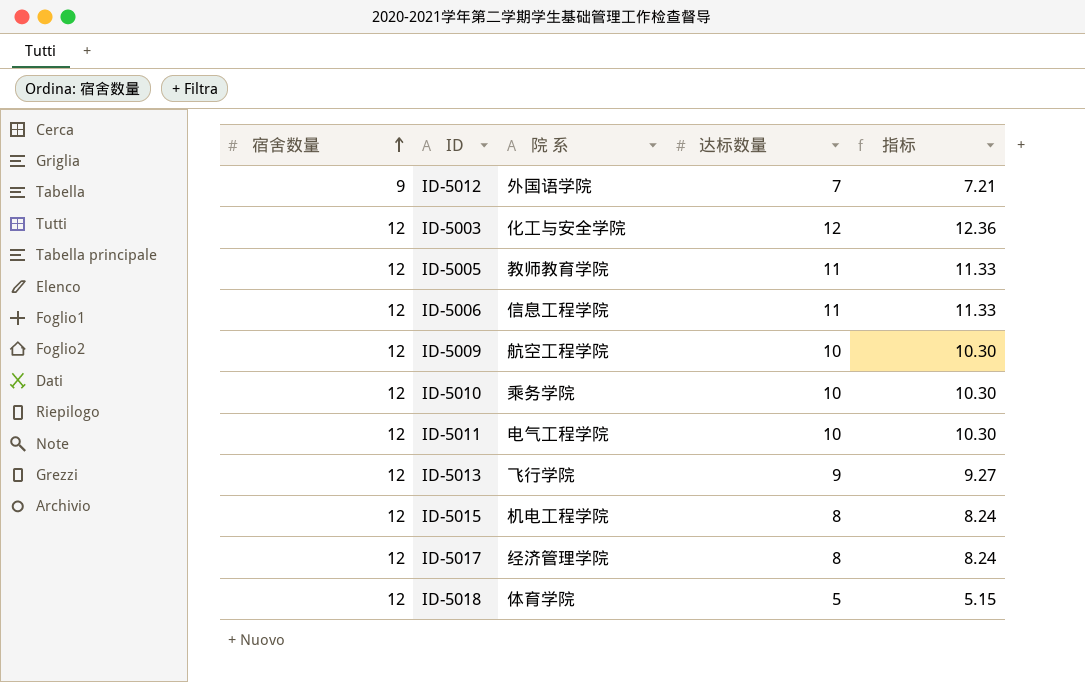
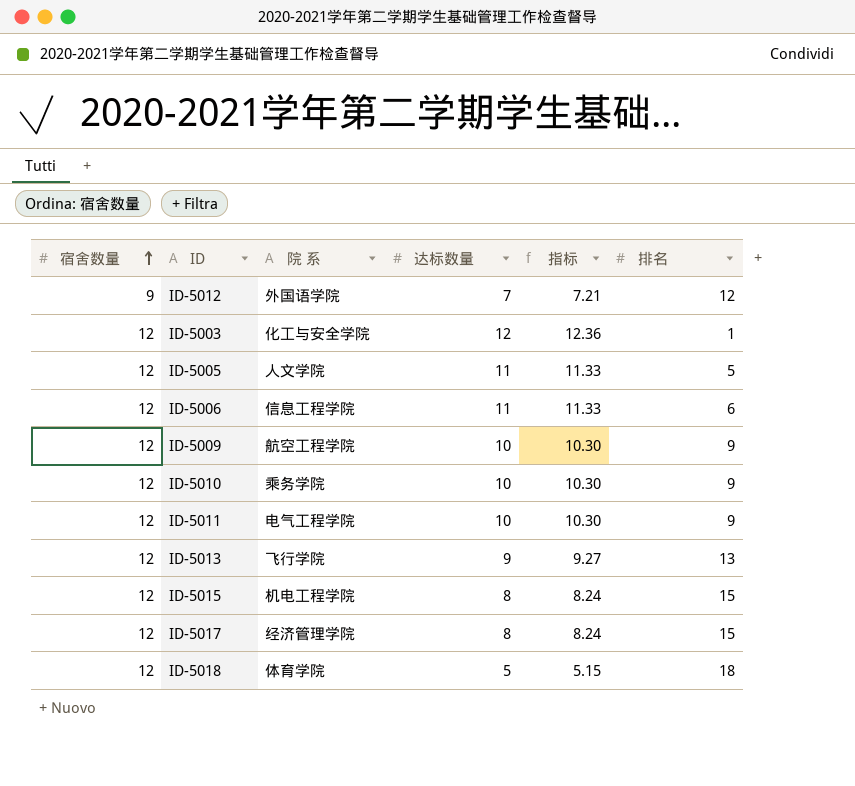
column 排名 | position: none -> 6
ID-5005 | 院 系: 教师教育学院 -> 人文学院

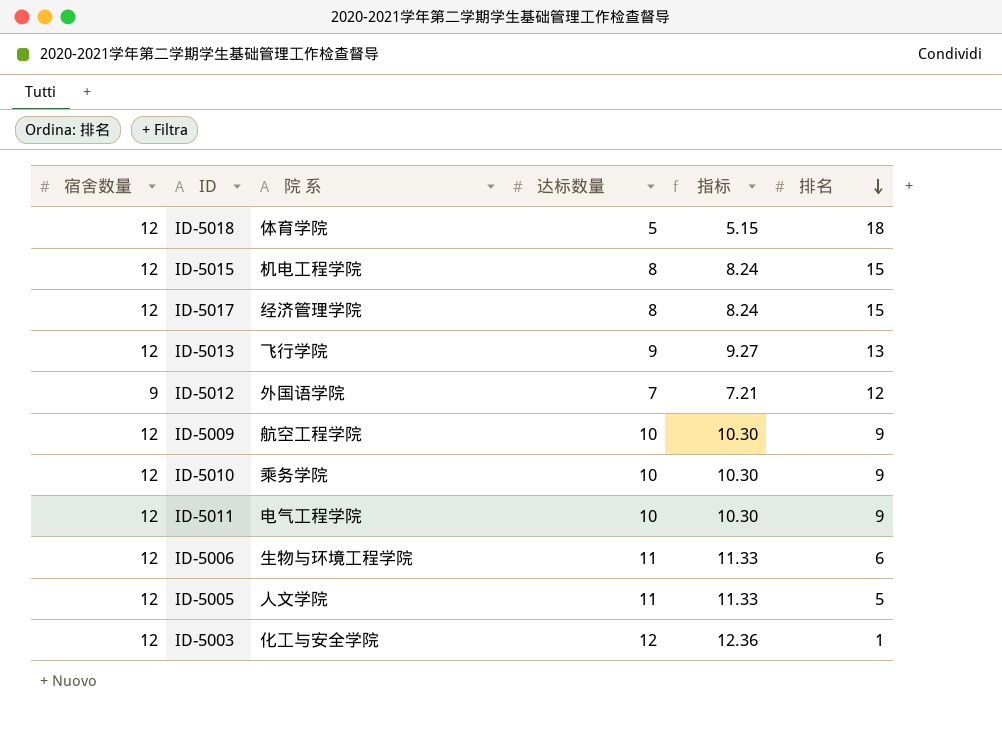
row order: 宿舍数量 ascending -> 排名 descending
ID-5006 | 院 系: 信息工程学院 -> 生物与环境工程学院

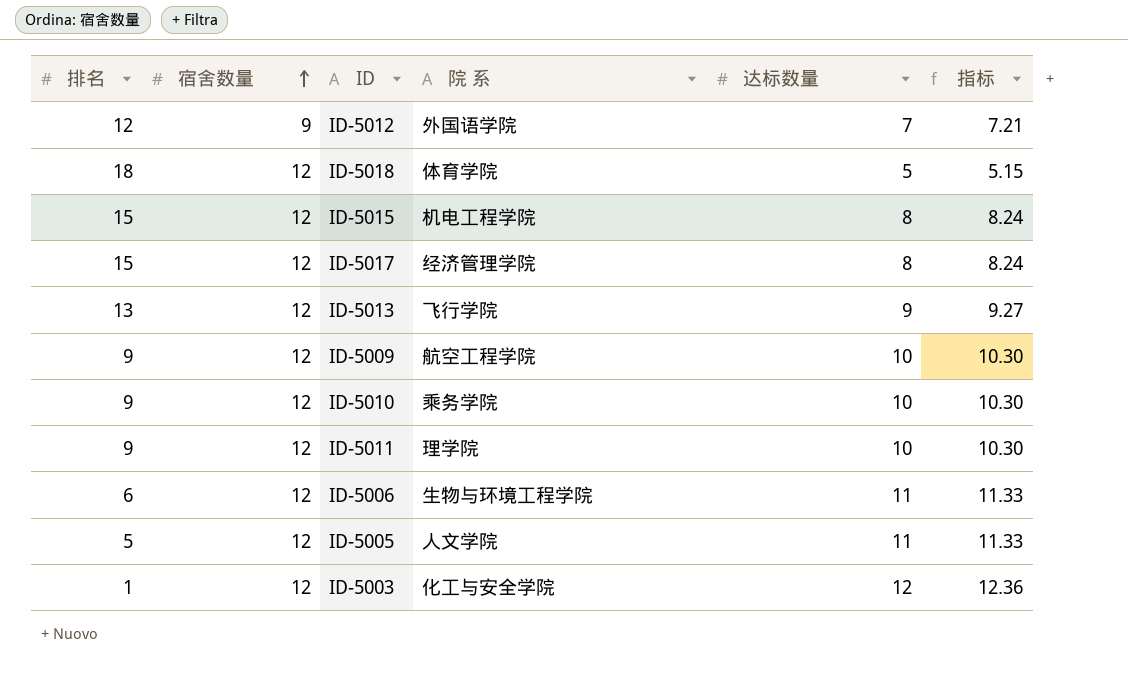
row order: 排名 descending -> 宿舍数量 ascending
column 排名 | position: 6 -> 1
ID-5011 | 院 系: 电气工程学院 -> 理学院

